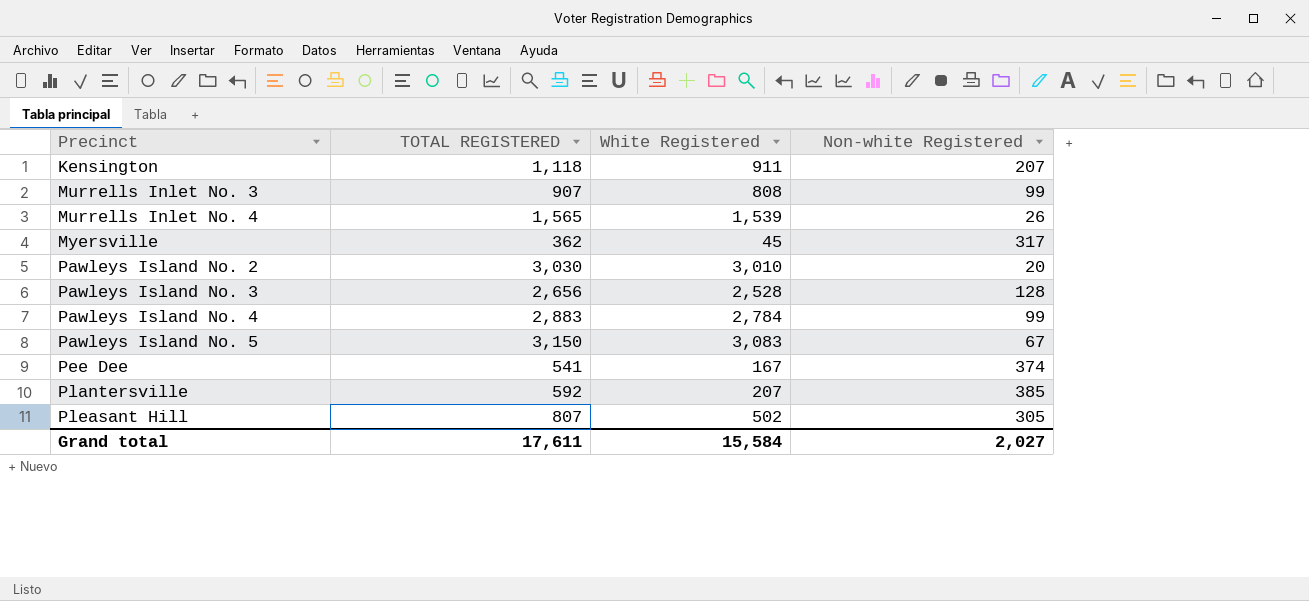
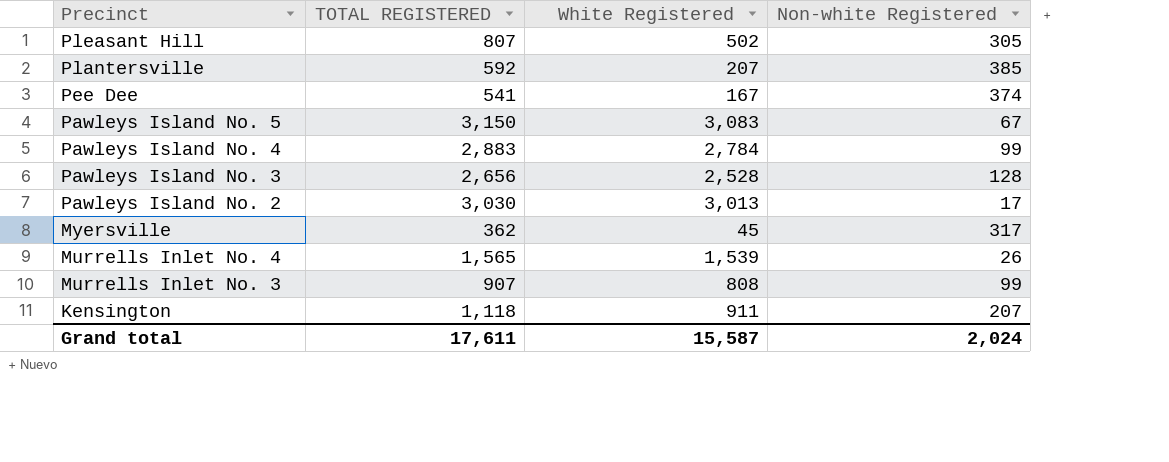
row order: Precinct ascending -> Precinct descending
Pawleys Island No. 2 | White Registered: 3,010 -> 3,013
Pawleys Island No. 2 | Non-white Registered: 20 -> 17
Grand total | White Registered: 15,584 -> 15,587
Grand total | Non-white Registered: 2,027 -> 2,024

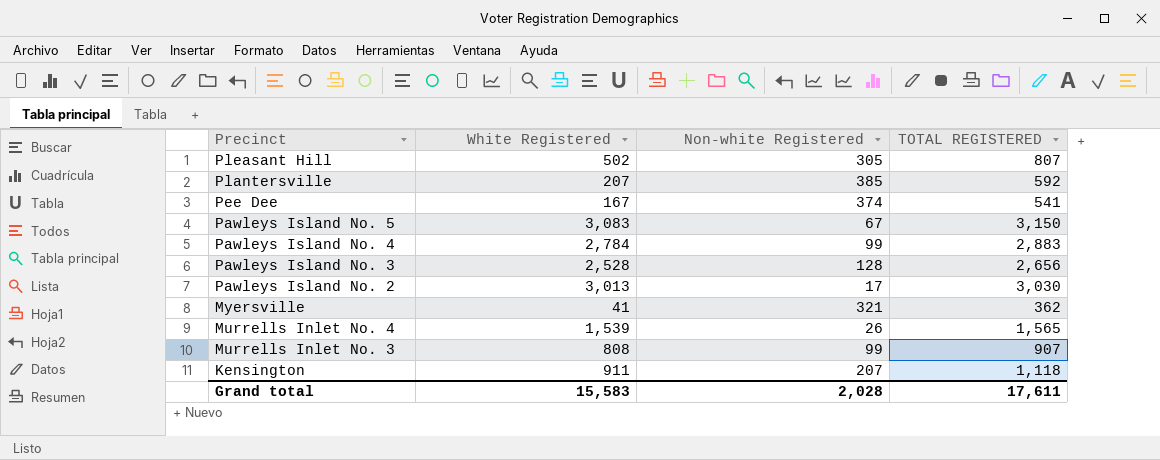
column TOTAL REGISTERED | position: 2 -> 4
Myersville | White Registered: 45 -> 41
Myersville | Non-white Registered: 317 -> 321
Grand total | White Registered: 15,587 -> 15,583
Grand total | Non-white Registered: 2,024 -> 2,028

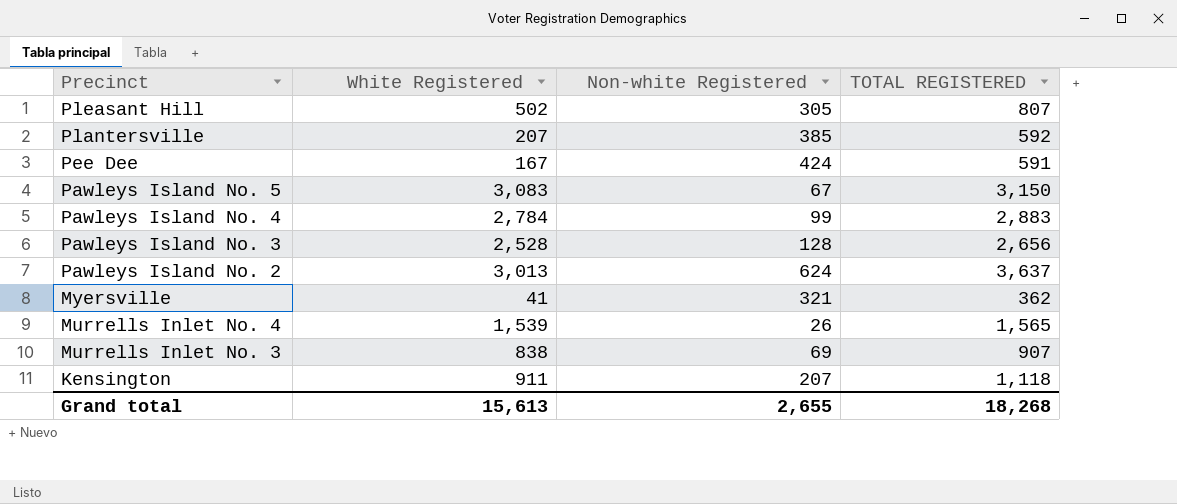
Pee Dee | Non-white Registered: 374 -> 424
Pee Dee | TOTAL REGISTERED: 541 -> 591
Pawleys Island No. 2 | Non-white Registered: 17 -> 624
Pawleys Island No. 2 | TOTAL REGISTERED: 3,030 -> 3,637
Murrells Inlet No. 3 | White Registered: 808 -> 838
Murrells Inlet No. 3 | Non-white Registered: 99 -> 69
Grand total | White Registered: 15,583 -> 15,613
Grand total | Non-white Registered: 2,028 -> 2,655
Grand total | TOTAL REGISTERED: 17,611 -> 18,268

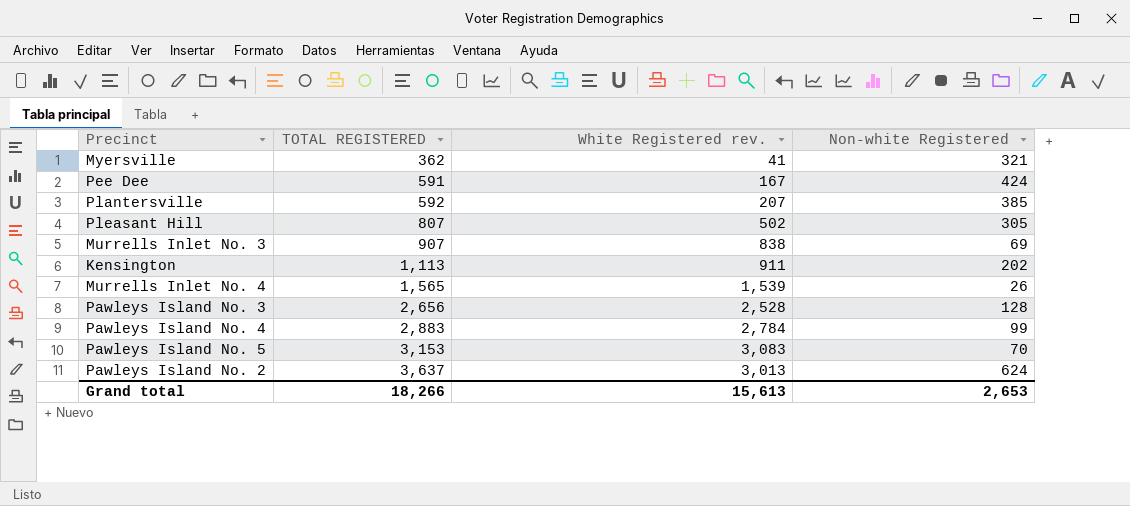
row order: Precinct descending -> TOTAL REGISTERED ascending
column TOTAL REGISTERED | position: 4 -> 2
column name: White Registered -> White Registered rev.
Kensington | TOTAL REGISTERED: 1,118 -> 1,113
Kensington | Non-white Registered: 207 -> 202
Pawleys Island No. 5 | TOTAL REGISTERED: 3,150 -> 3,153
Pawleys Island No. 5 | Non-white Registered: 67 -> 70
Grand total | TOTAL REGISTERED: 18,268 -> 18,266
Grand total | Non-white Registered: 2,655 -> 2,653

